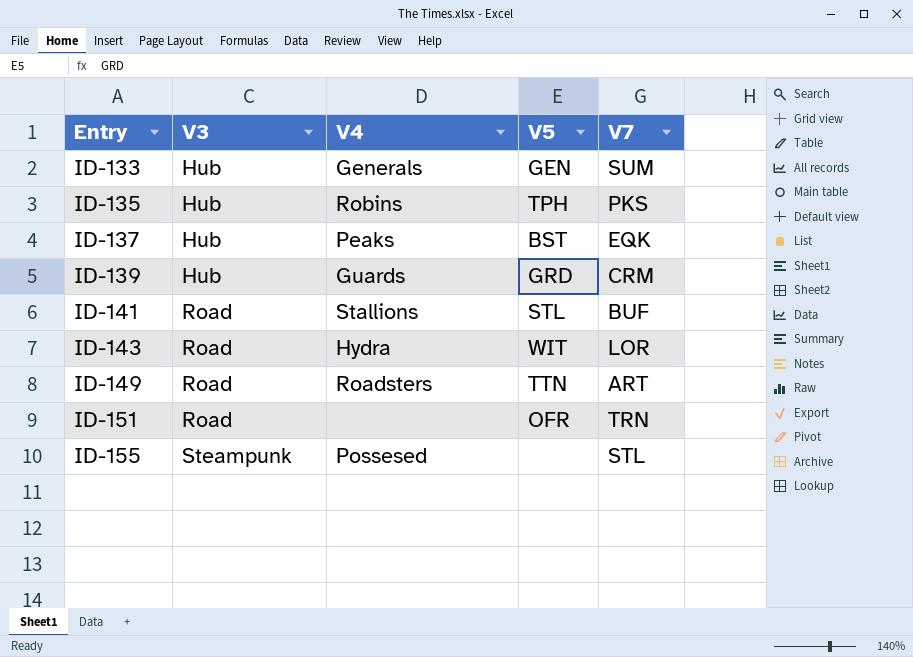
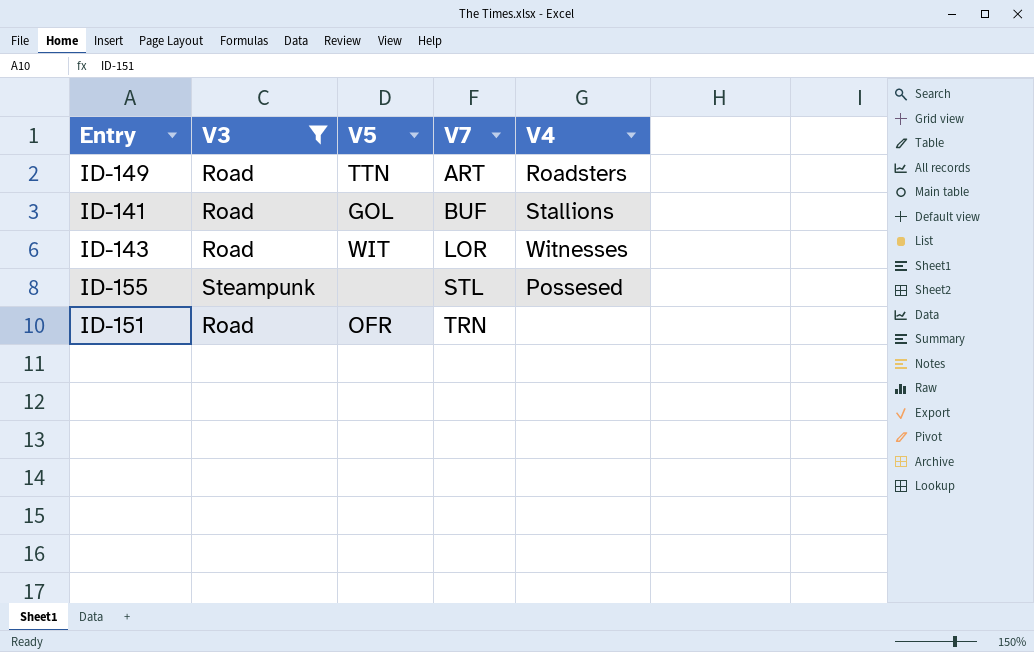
filter: none -> V3 != Hub
row order: Entry ascending -> V7 ascending
column V4 | position: 3 -> 5
ID-141 | V5: STL -> GOL
ID-143 | V4: Hydra -> Witnesses

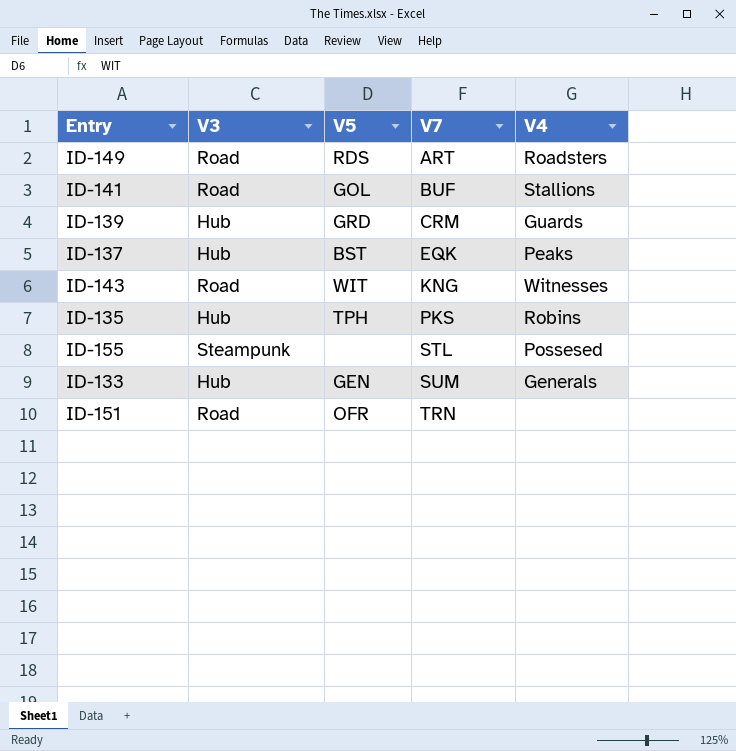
filter: V3 != Hub -> none
ID-149 | V5: TTN -> RDS
ID-143 | V7: LOR -> KNG

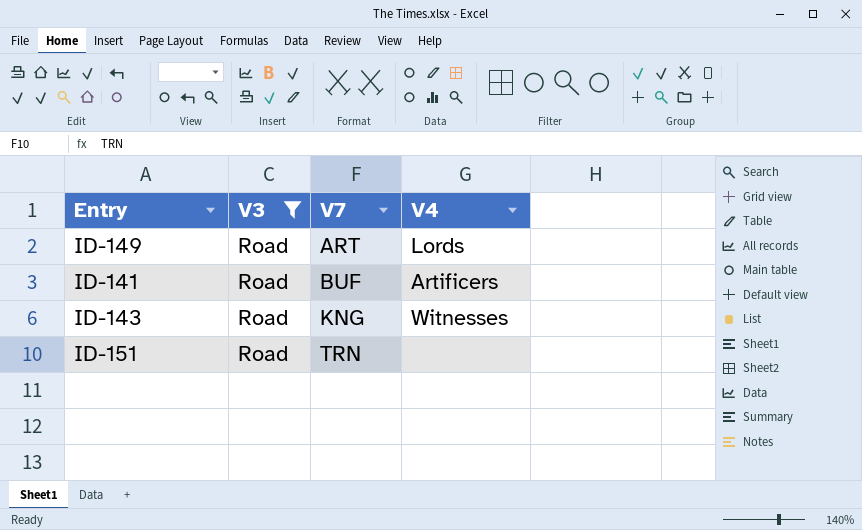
filter: none -> V3 = Road
column V5 | position: 3 -> none
ID-149 | V4: Roadsters -> Lords
ID-141 | V4: Stallions -> Artificers

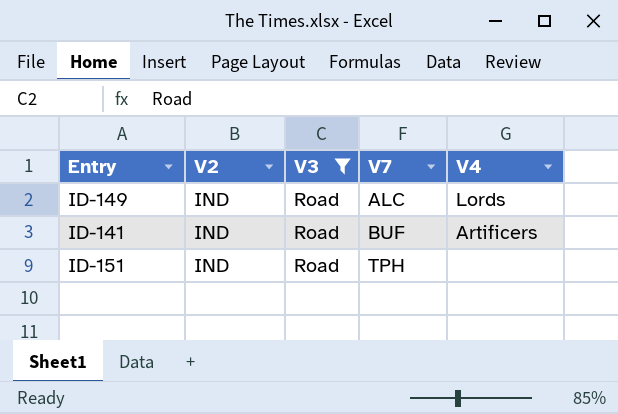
column V2 | position: none -> 2
row ID-143: Road | KNG | Witnesses -> none
ID-149 | V7: ART -> ALC
ID-151 | V7: TRN -> TPH

